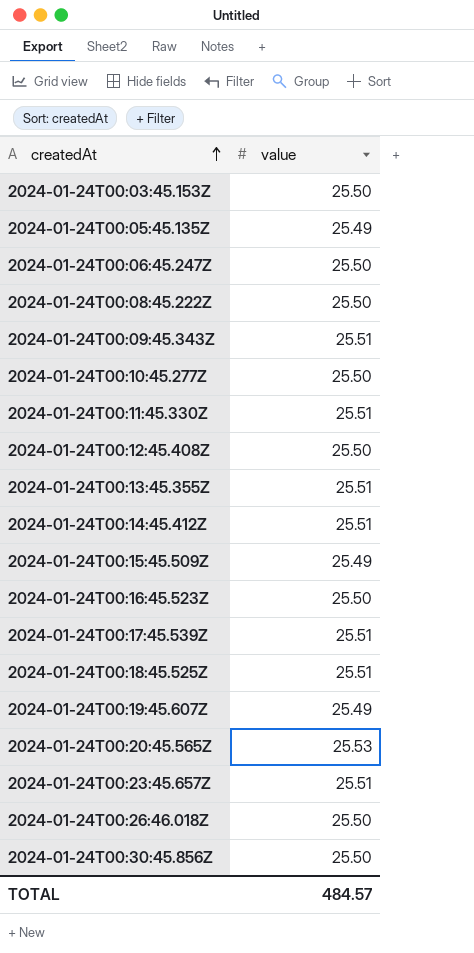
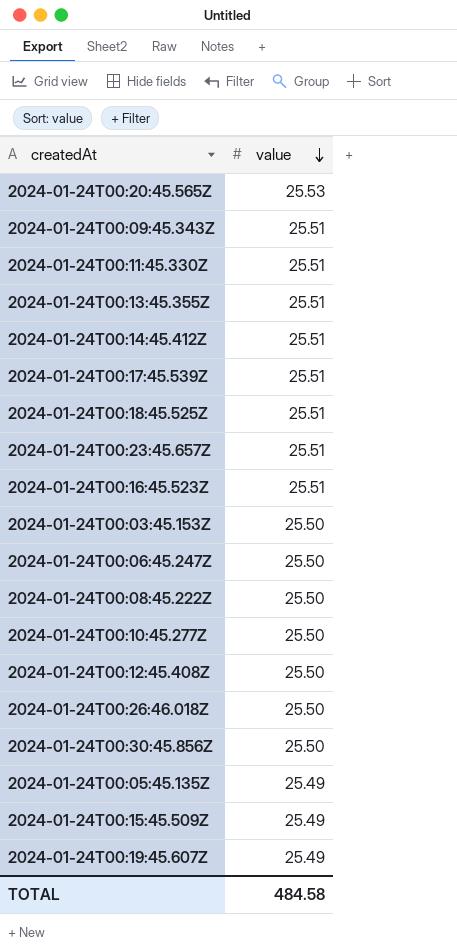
row order: createdAt ascending -> value descending
2024-01-24T00:16:45.523Z | value: 25.50 -> 25.51
TOTAL | value: 484.57 -> 484.58

